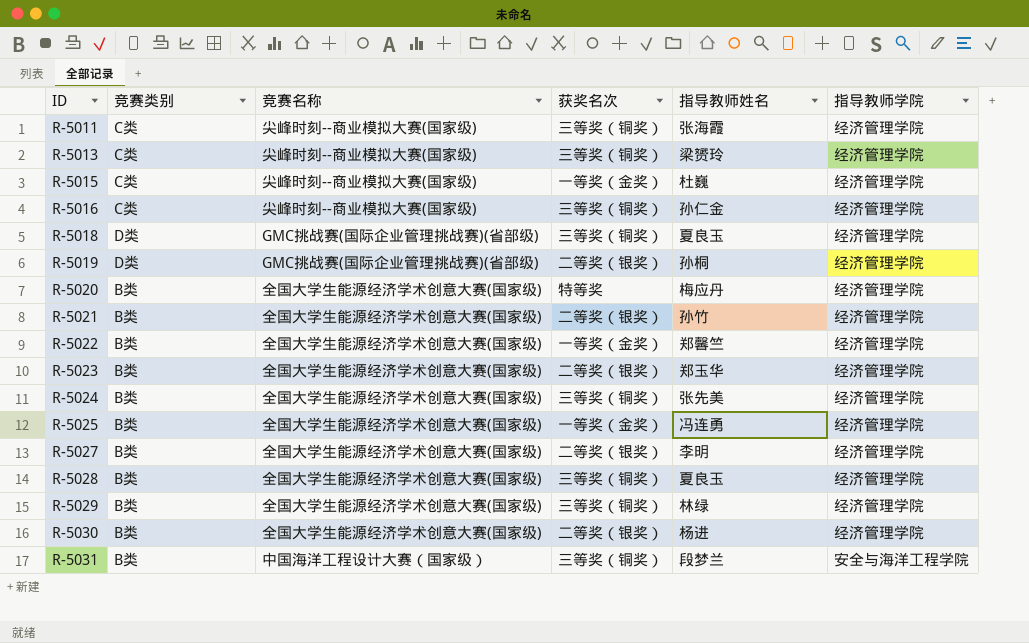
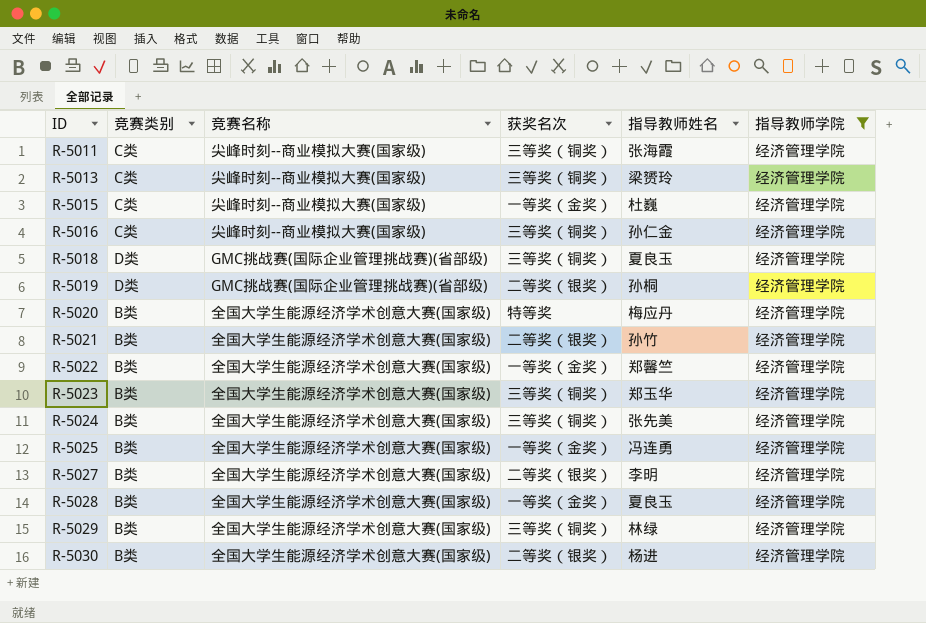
filter: none -> 指导教师学院 = 经济管理学院
R-5023 | 获奖名次: 二等奖（银奖） -> 三等奖（铜奖）
R-5028 | 获奖名次: 三等奖（铜奖） -> 一等奖（金奖）

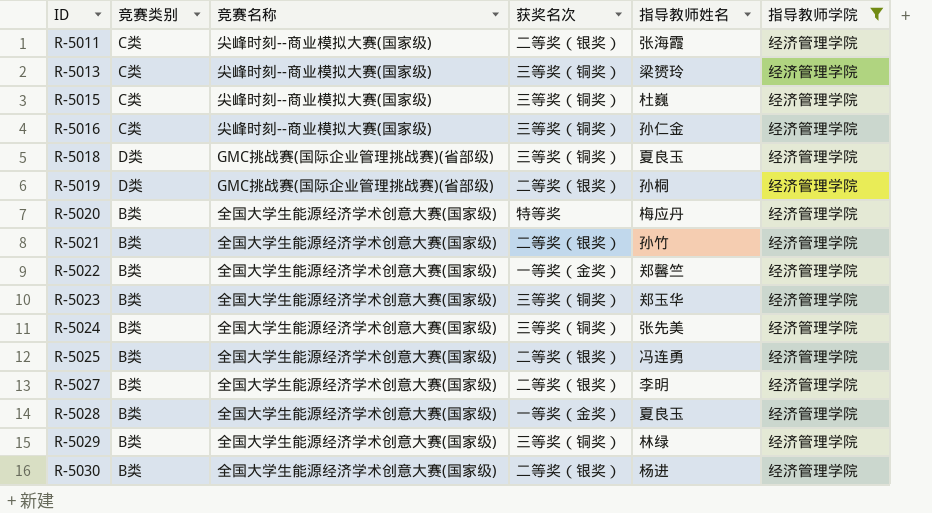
R-5011 | 获奖名次: 三等奖（铜奖） -> 二等奖（银奖）
R-5015 | 获奖名次: 一等奖（金奖） -> 三等奖（铜奖）
R-5025 | 获奖名次: 一等奖（金奖） -> 二等奖（银奖）

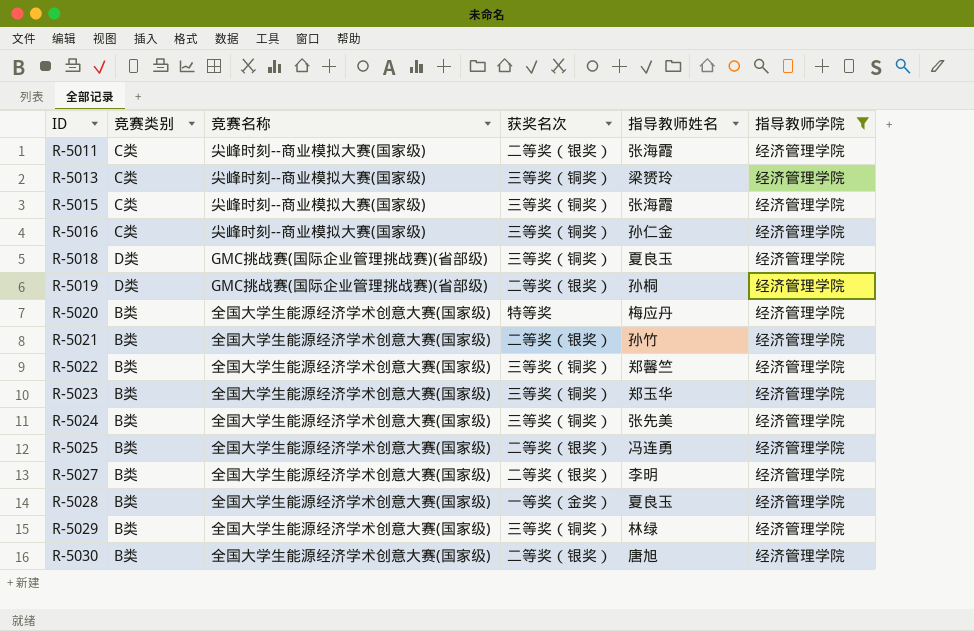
R-5015 | 指导教师姓名: 杜巍 -> 张海霞
R-5022 | 获奖名次: 一等奖（金奖） -> 三等奖（铜奖）
R-5030 | 指导教师姓名: 杨进 -> 唐旭

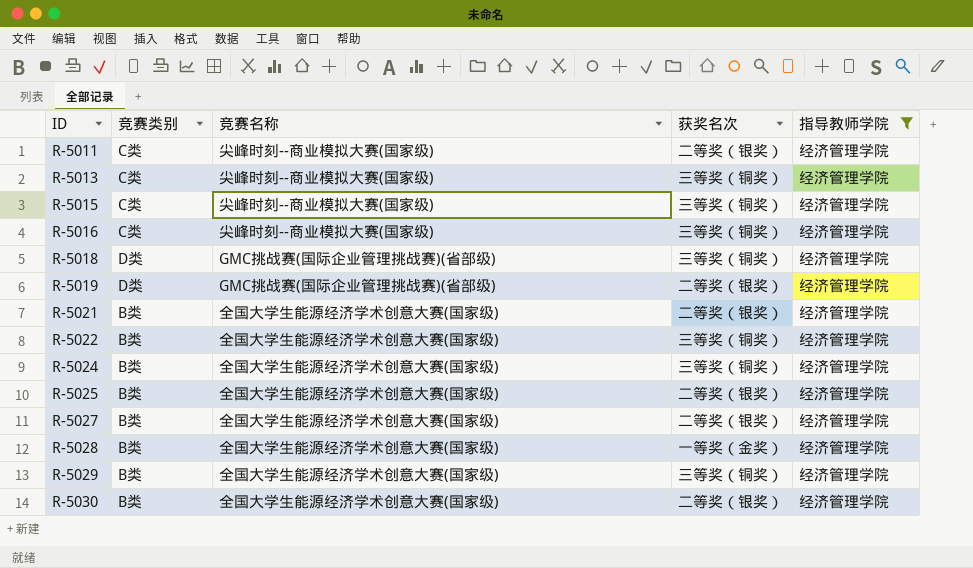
column 指导教师姓名 | position: 5 -> none
row R-5020: B类 | 全国大学生能源经济学术创意大赛(国家级) | 特等奖 | 梅应丹 | 经济管理学院 -> none
row R-5023: B类 | 全国大学生能源经济学术创意大赛(国家级) | 三等奖（铜奖） | 郑玉华 | 经济管理学院 -> none

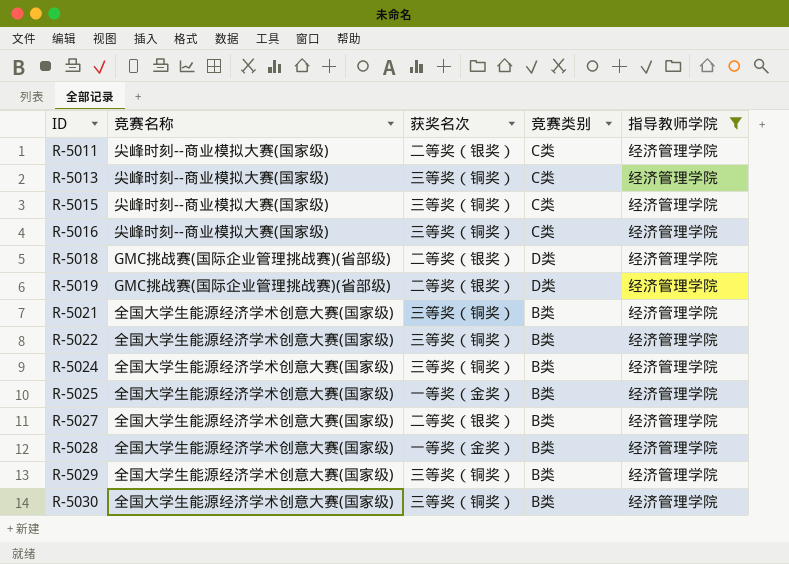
column 竞赛类别 | position: 2 -> 4
R-5018 | 获奖名次: 三等奖（铜奖） -> 二等奖（银奖）
R-5021 | 获奖名次: 二等奖（银奖） -> 三等奖（铜奖）
R-5025 | 获奖名次: 二等奖（银奖） -> 一等奖（金奖）
R-5030 | 获奖名次: 二等奖（银奖） -> 三等奖（铜奖）

